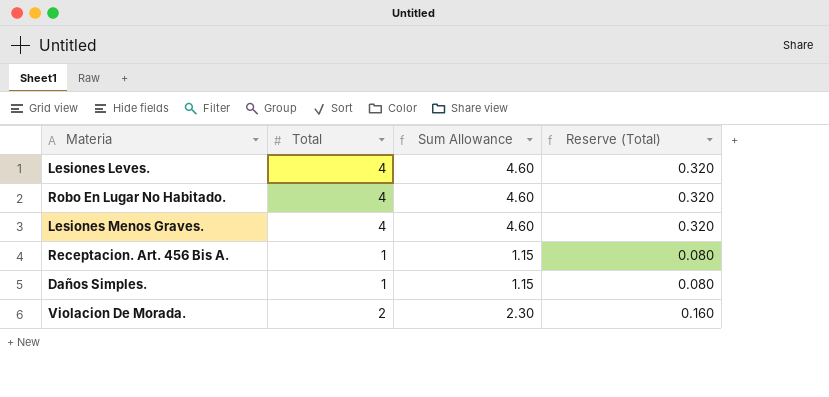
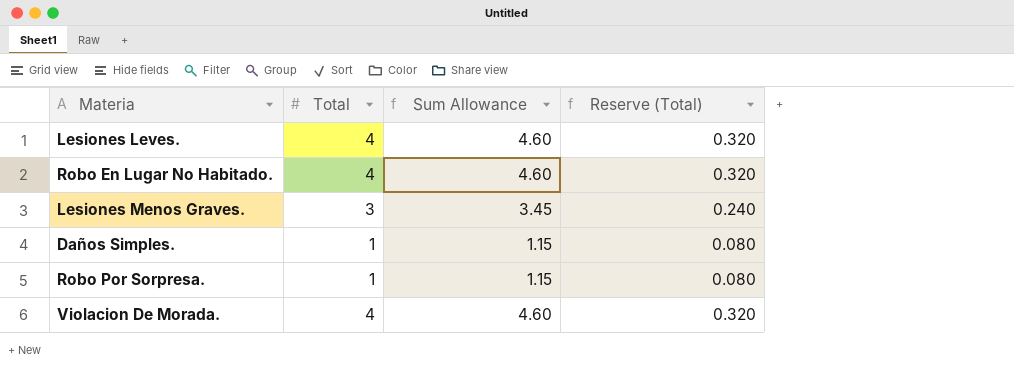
row Receptacion. Art. 456 Bis A.: 1 | 1.15 | 0.080 -> none
Lesiones Menos Graves. | Total: 4 -> 3
Lesiones Menos Graves. | Sum Allowance: 4.60 -> 3.45
Lesiones Menos Graves. | Reserve (Total): 0.320 -> 0.240
row Robo Por Sorpresa.: none -> 1 | 1.15 | 0.080
Violacion De Morada. | Total: 2 -> 4
Violacion De Morada. | Sum Allowance: 2.30 -> 4.60
Violacion De Morada. | Reserve (Total): 0.160 -> 0.320

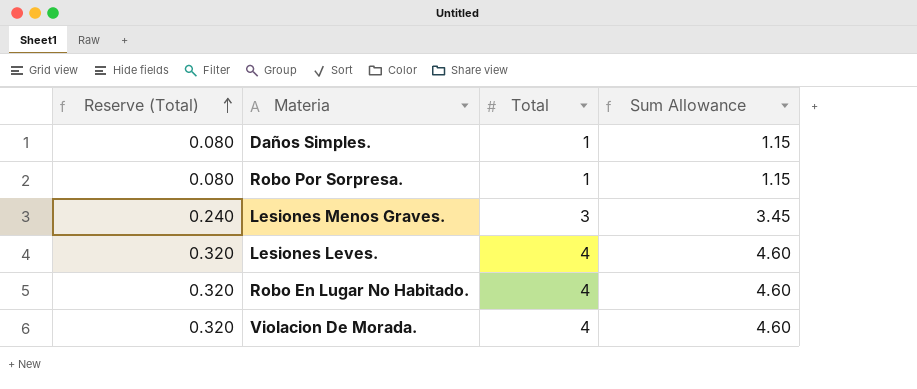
row order: none -> Reserve (Total) ascending
column Reserve (Total) | position: 4 -> 1

